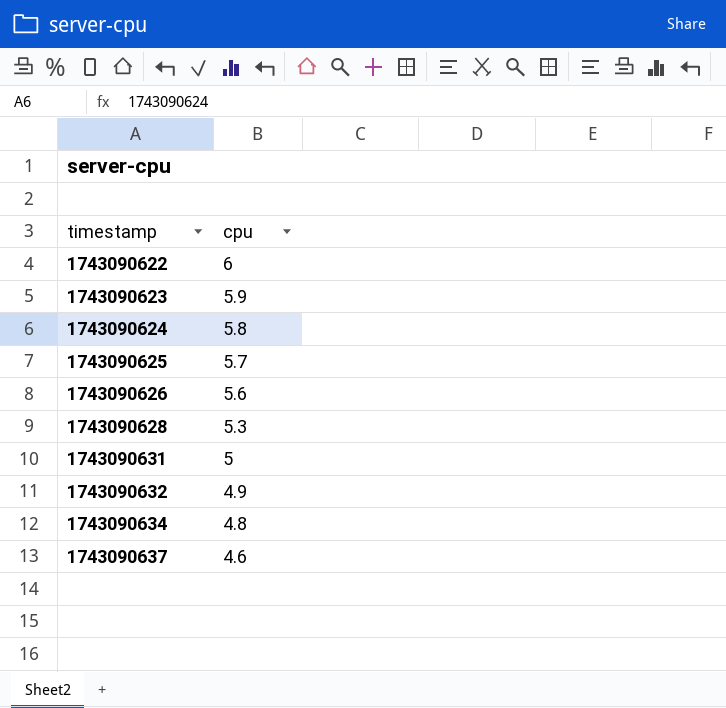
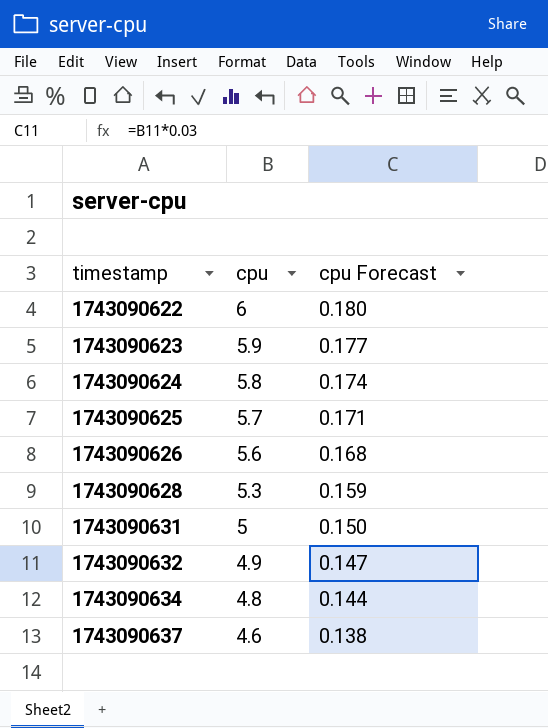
column cpu Forecast | formula: none -> [cpu] * 0.03

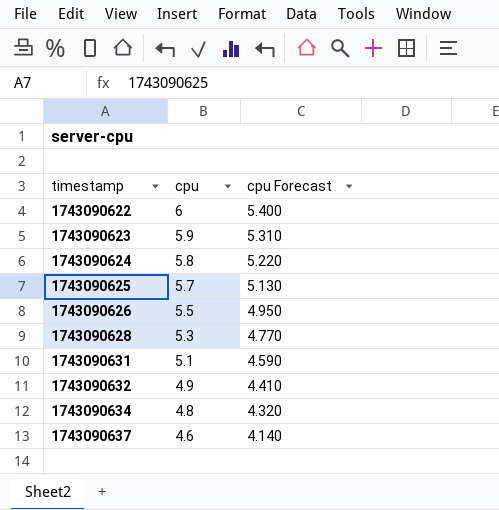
column cpu Forecast | formula: [cpu] * 0.03 -> [cpu] * 0.9
1743090626 | cpu: 5.6 -> 5.5
1743090631 | cpu: 5 -> 5.1

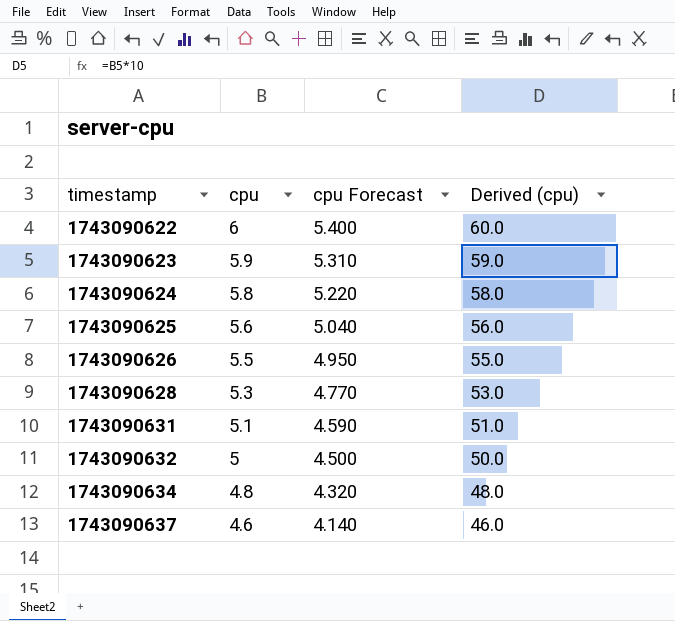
column Derived (cpu) | formula: none -> [cpu] * 10
1743090625 | cpu: 5.7 -> 5.6
1743090625 | cpu Forecast: 5.130 -> 5.040
1743090632 | cpu: 4.9 -> 5
1743090632 | cpu Forecast: 4.410 -> 4.500

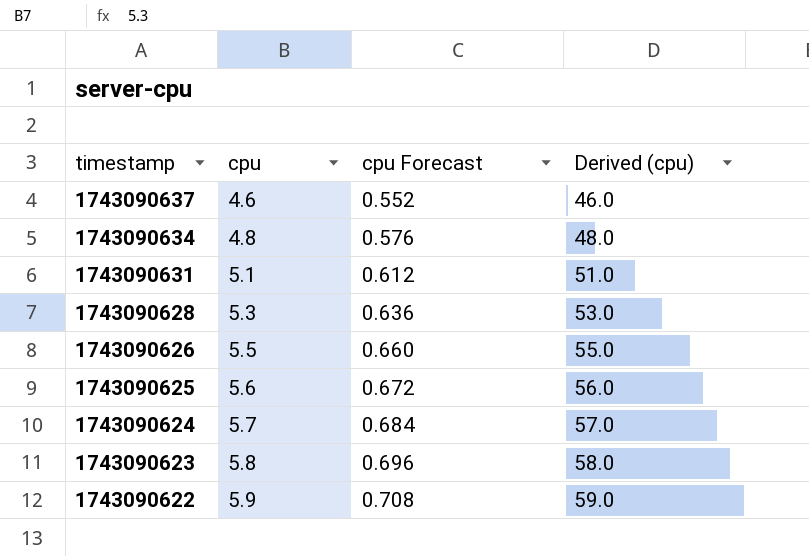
row order: timestamp ascending -> timestamp descending
column cpu Forecast | formula: [cpu] * 0.9 -> [cpu] * 0.12
row 1743090632: 5 | 4.500 | 50.0 -> none
1743090624 | cpu: 5.8 -> 5.7
1743090624 | Derived (cpu): 58.0 -> 57.0
1743090623 | cpu: 5.9 -> 5.8
1743090623 | Derived (cpu): 59.0 -> 58.0
1743090622 | cpu: 6 -> 5.9
1743090622 | Derived (cpu): 60.0 -> 59.0

